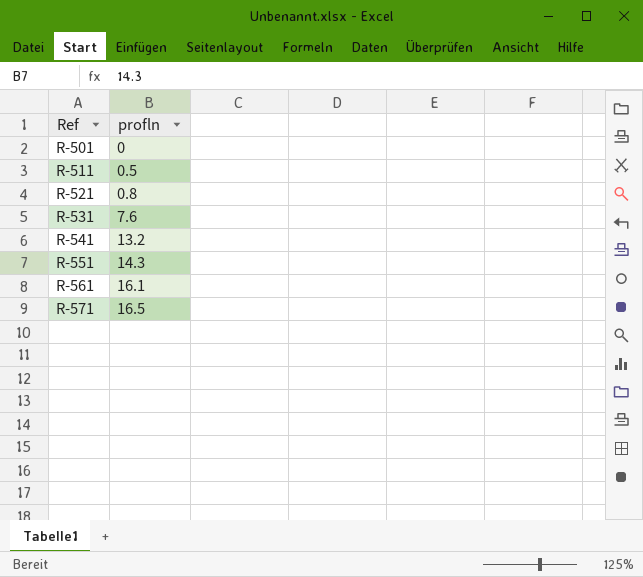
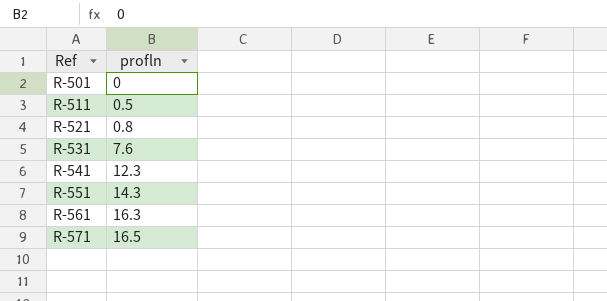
R-541 | profln: 13.2 -> 12.3
R-561 | profln: 16.1 -> 16.3

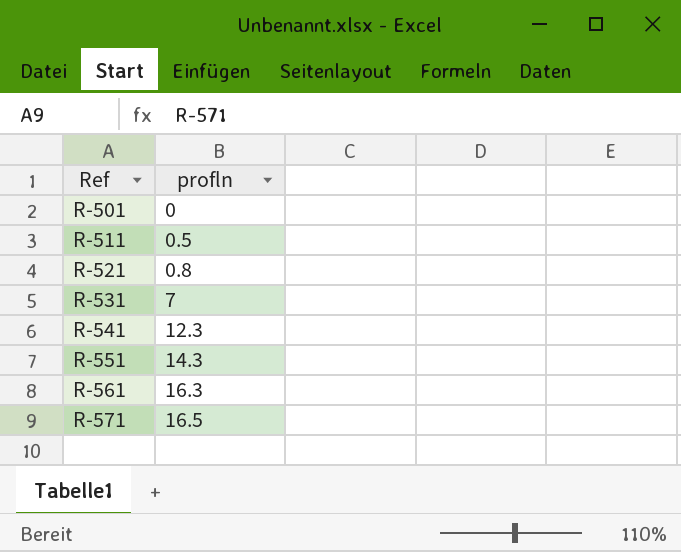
R-531 | profln: 7.6 -> 7

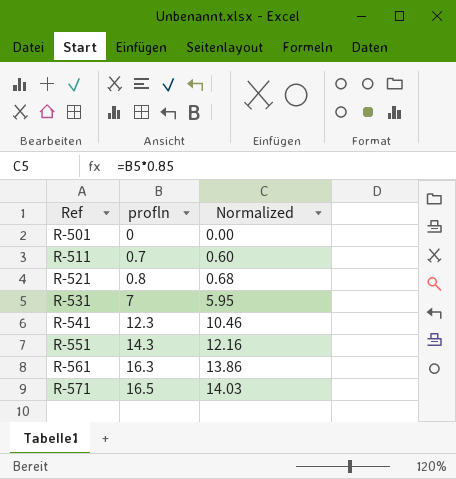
column Normalized | formula: none -> [profln] * 0.85
R-511 | profln: 0.5 -> 0.7

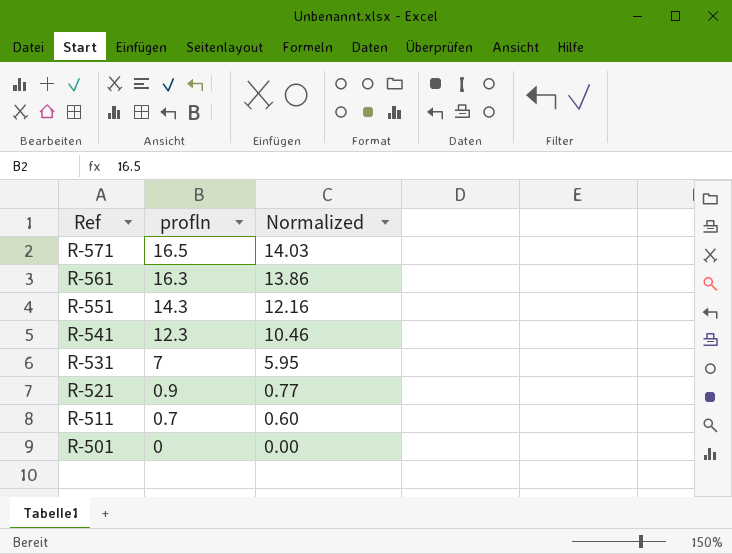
row order: Ref ascending -> Ref descending
R-521 | profln: 0.8 -> 0.9
R-521 | Normalized: 0.68 -> 0.77

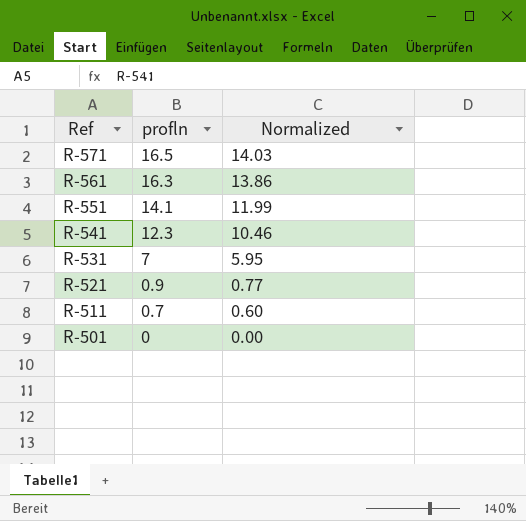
R-551 | profln: 14.3 -> 14.1
R-551 | Normalized: 12.16 -> 11.99

